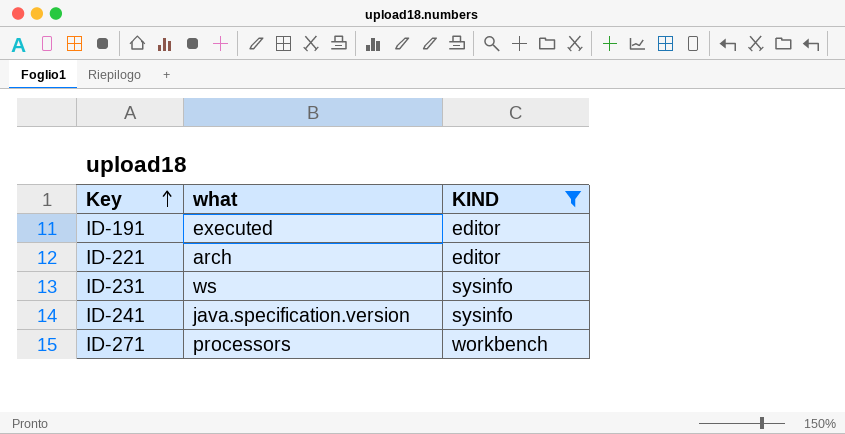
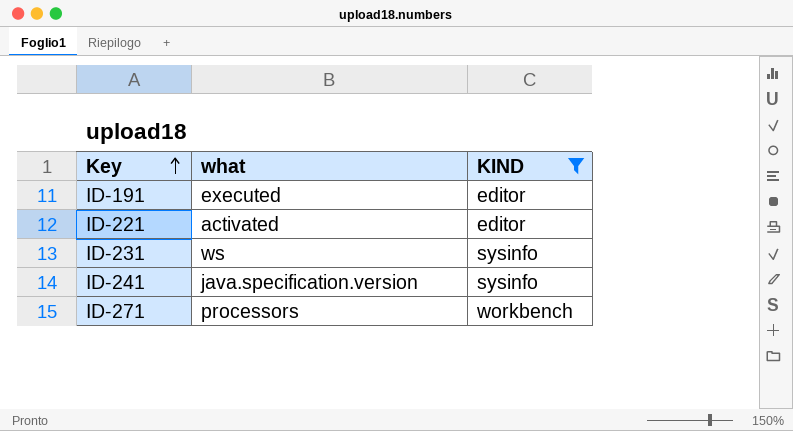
ID-221 | what: arch -> activated

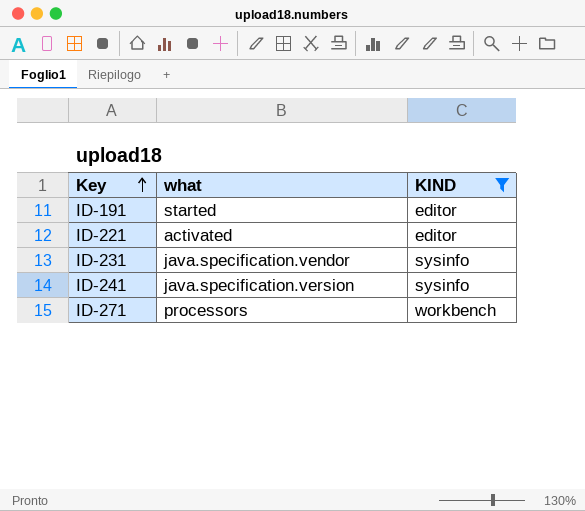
ID-191 | what: executed -> started
ID-231 | what: ws -> java.specification.vendor

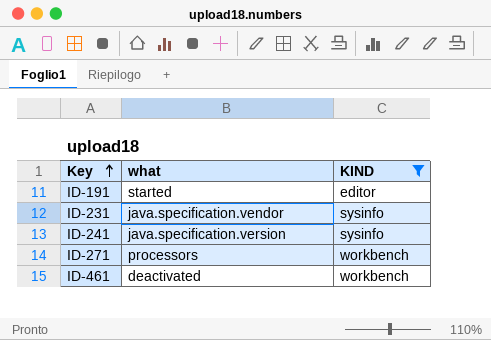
row ID-221: activated | editor -> none
row ID-461: none -> deactivated | workbench

